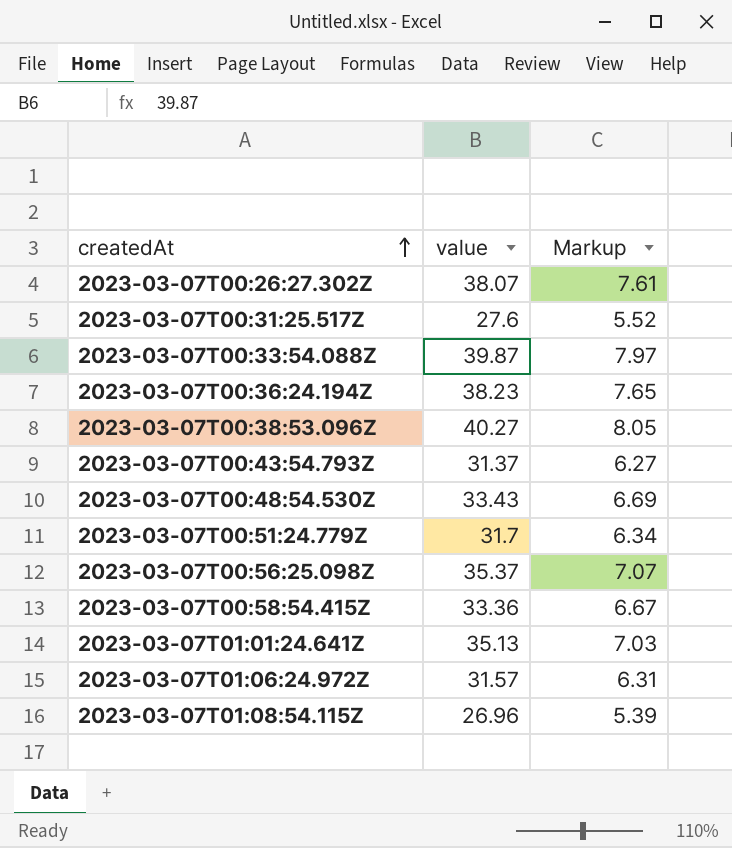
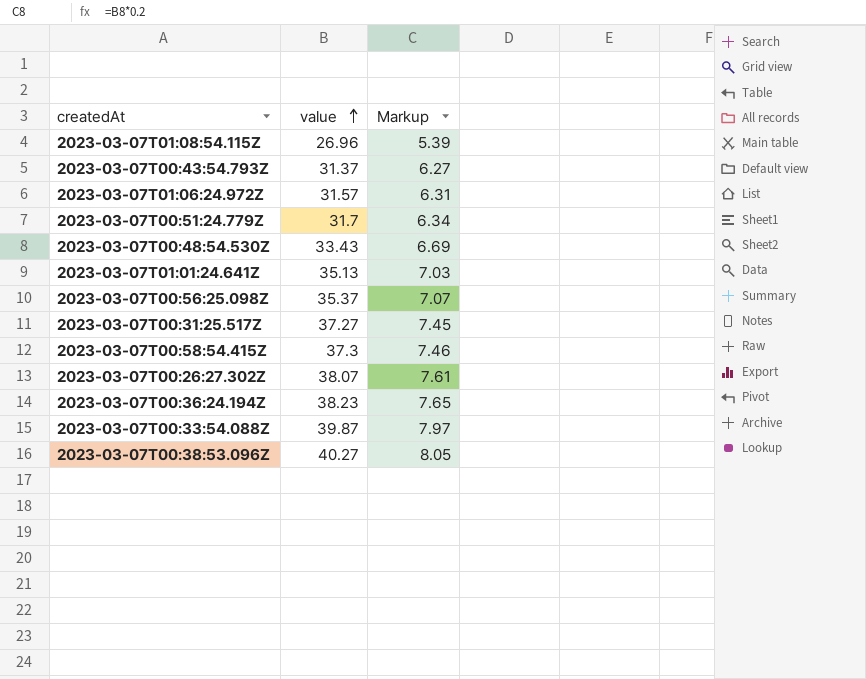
row order: createdAt ascending -> value ascending
2023-03-07T00:31:25.517Z | value: 27.6 -> 37.27
2023-03-07T00:31:25.517Z | Markup: 5.52 -> 7.45
2023-03-07T00:58:54.415Z | value: 33.36 -> 37.3
2023-03-07T00:58:54.415Z | Markup: 6.67 -> 7.46

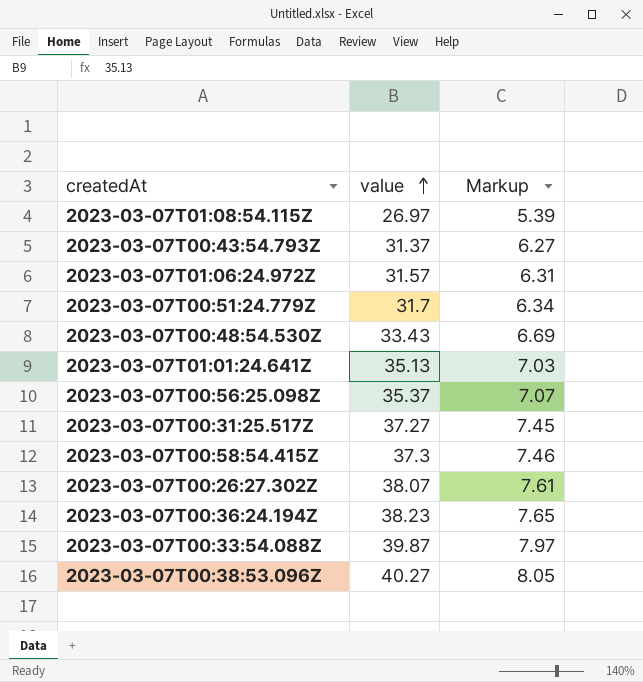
2023-03-07T01:08:54.115Z | value: 26.96 -> 26.97

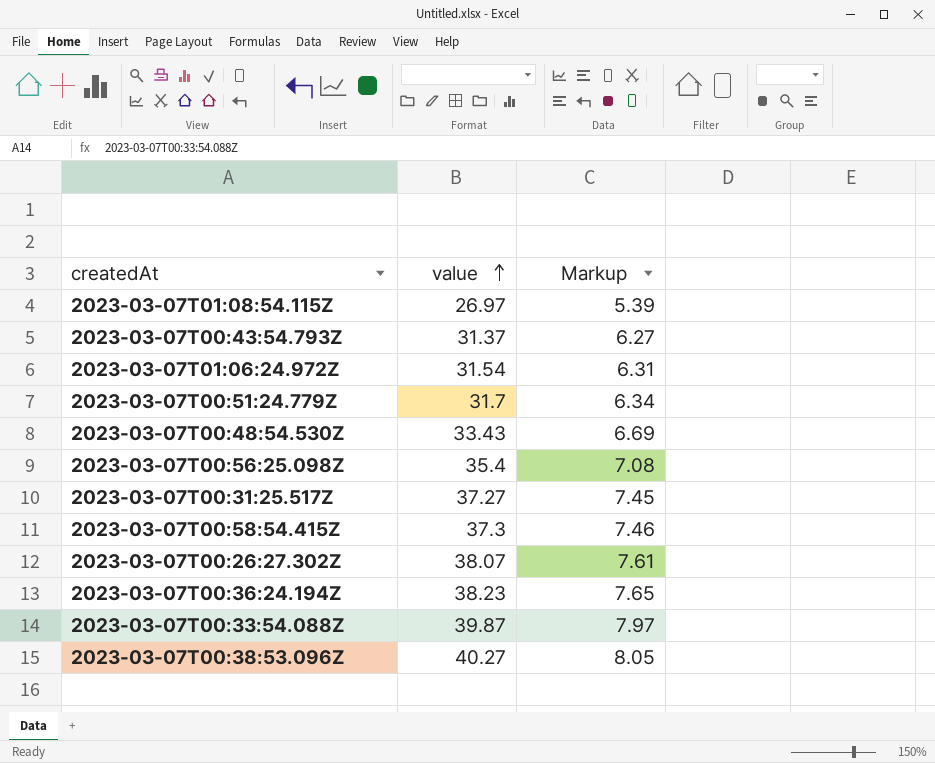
row 2023-03-07T01:01:24.641Z: 35.13 | 7.03 -> none
2023-03-07T01:06:24.972Z | value: 31.57 -> 31.54
2023-03-07T00:56:25.098Z | value: 35.37 -> 35.4
2023-03-07T00:56:25.098Z | Markup: 7.07 -> 7.08

